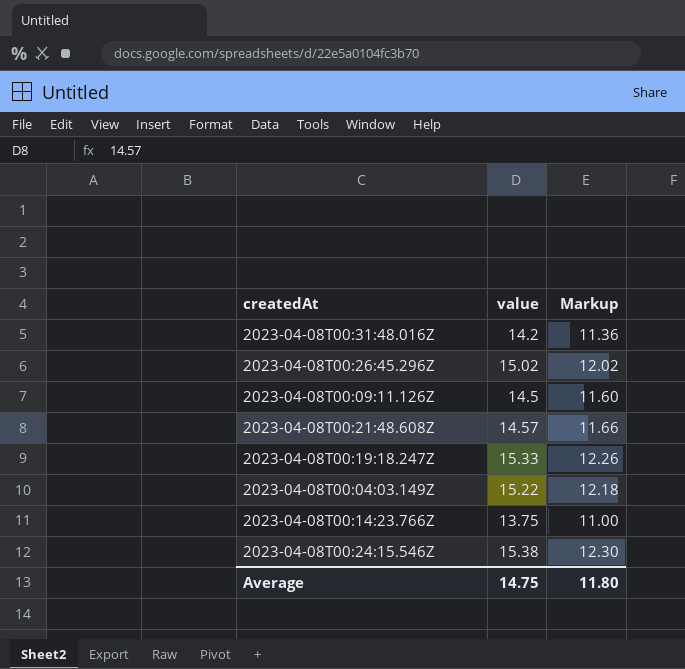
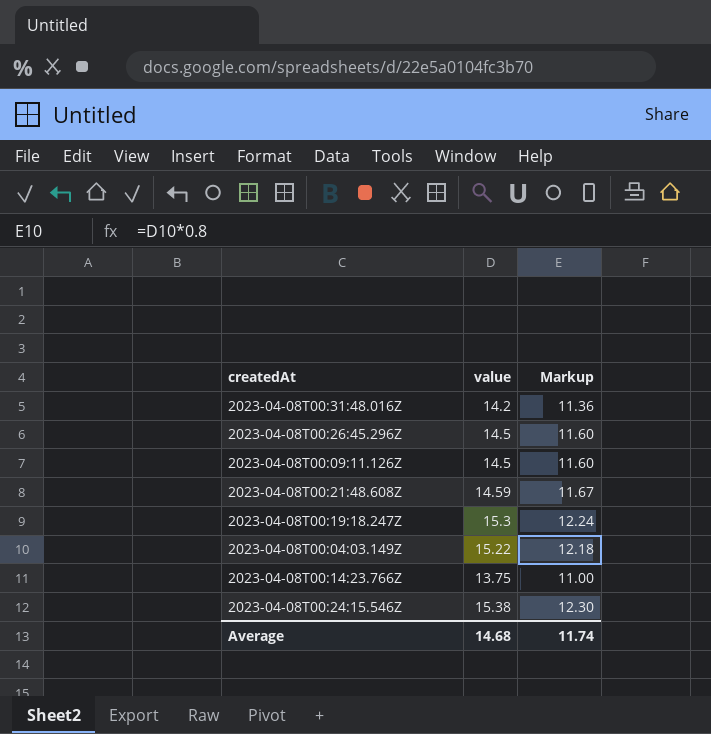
2023-04-08T00:26:45.296Z | value: 15.02 -> 14.5
2023-04-08T00:26:45.296Z | Markup: 12.02 -> 11.60
2023-04-08T00:21:48.608Z | value: 14.57 -> 14.59
2023-04-08T00:21:48.608Z | Markup: 11.66 -> 11.67
2023-04-08T00:19:18.247Z | value: 15.33 -> 15.3
2023-04-08T00:19:18.247Z | Markup: 12.26 -> 12.24
Average | value: 14.75 -> 14.68
Average | Markup: 11.80 -> 11.74

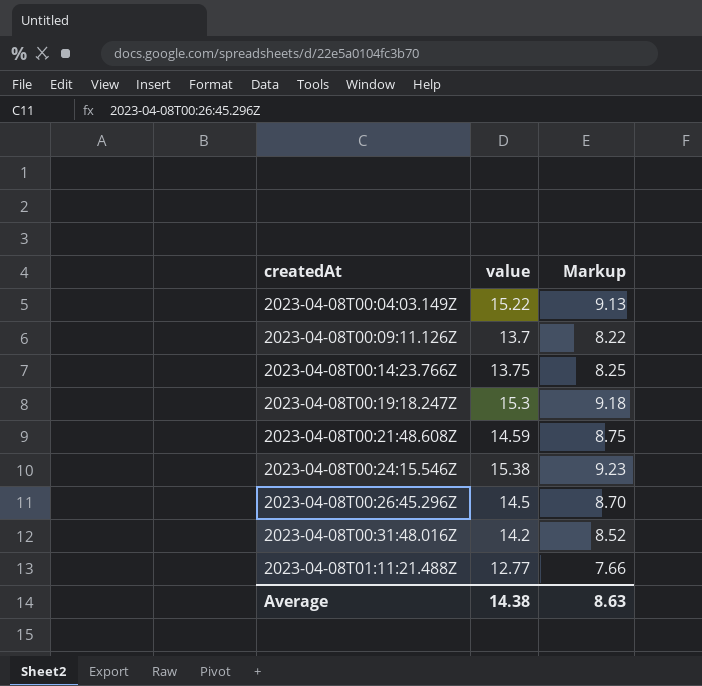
row order: none -> createdAt ascending
column Markup | formula: [value] * 0.8 -> [value] * 0.6
2023-04-08T00:09:11.126Z | value: 14.5 -> 13.7
row 2023-04-08T01:11:21.488Z: none -> 12.77 | 7.66
Average | value: 14.68 -> 14.38
Average | Markup: 11.74 -> 8.63

